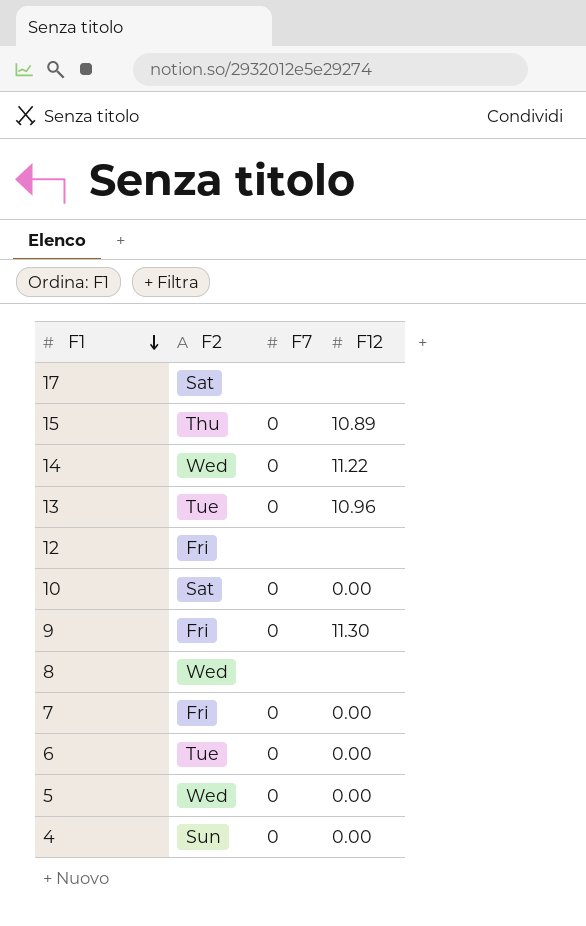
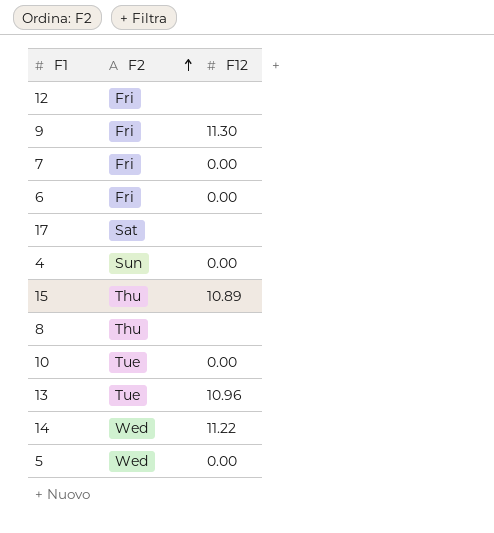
row order: F1 descending -> F2 ascending
column F7 | position: 3 -> none
6 | F2: Tue -> Fri
8 | F2: Wed -> Thu
10 | F2: Sat -> Tue

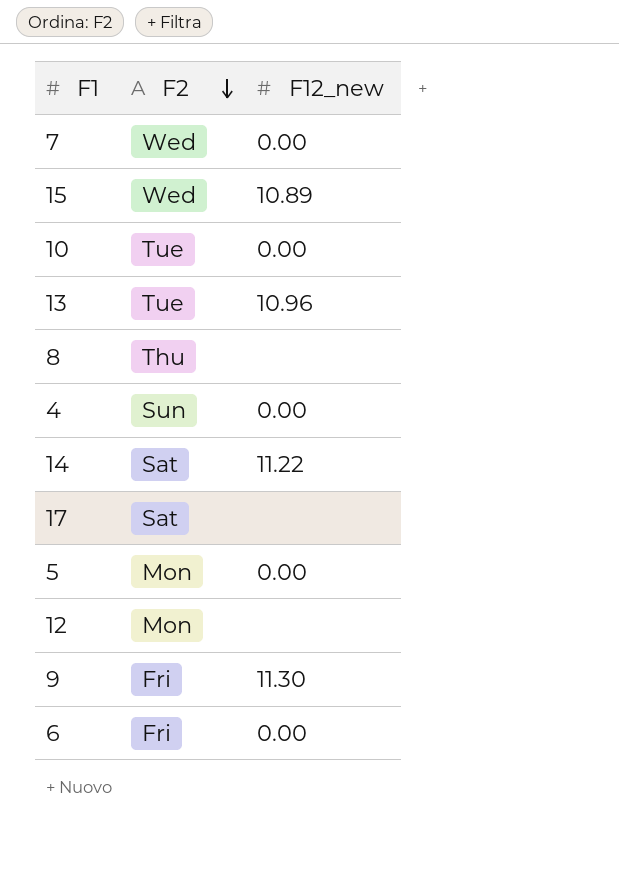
row order: F2 ascending -> F2 descending
column name: F12 -> F12_new
7 | F2: Fri -> Wed
15 | F2: Thu -> Wed
14 | F2: Wed -> Sat
5 | F2: Wed -> Mon
12 | F2: Fri -> Mon

